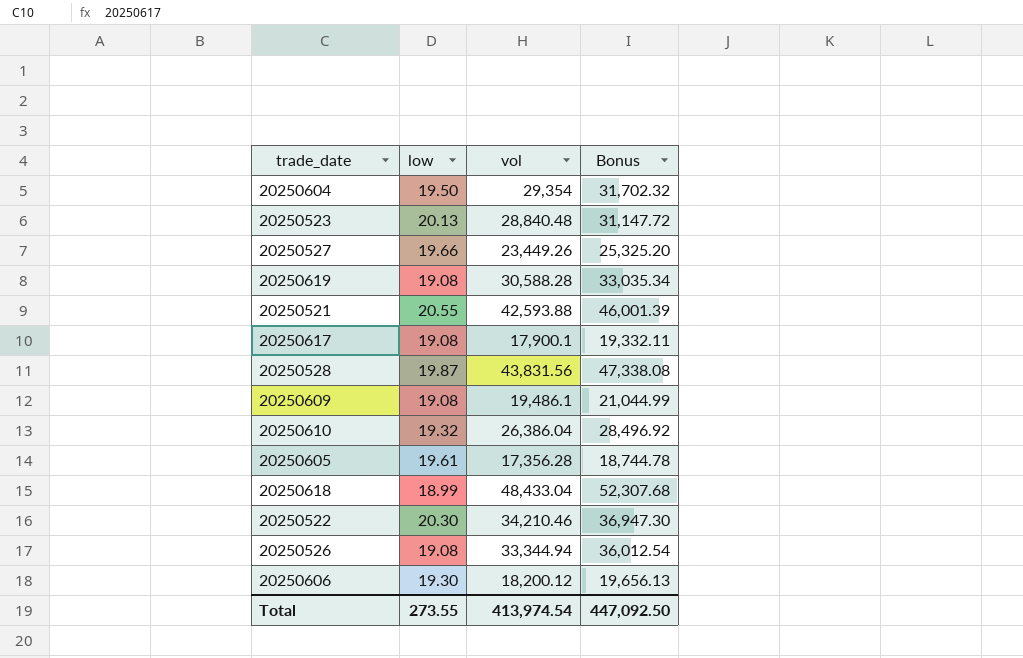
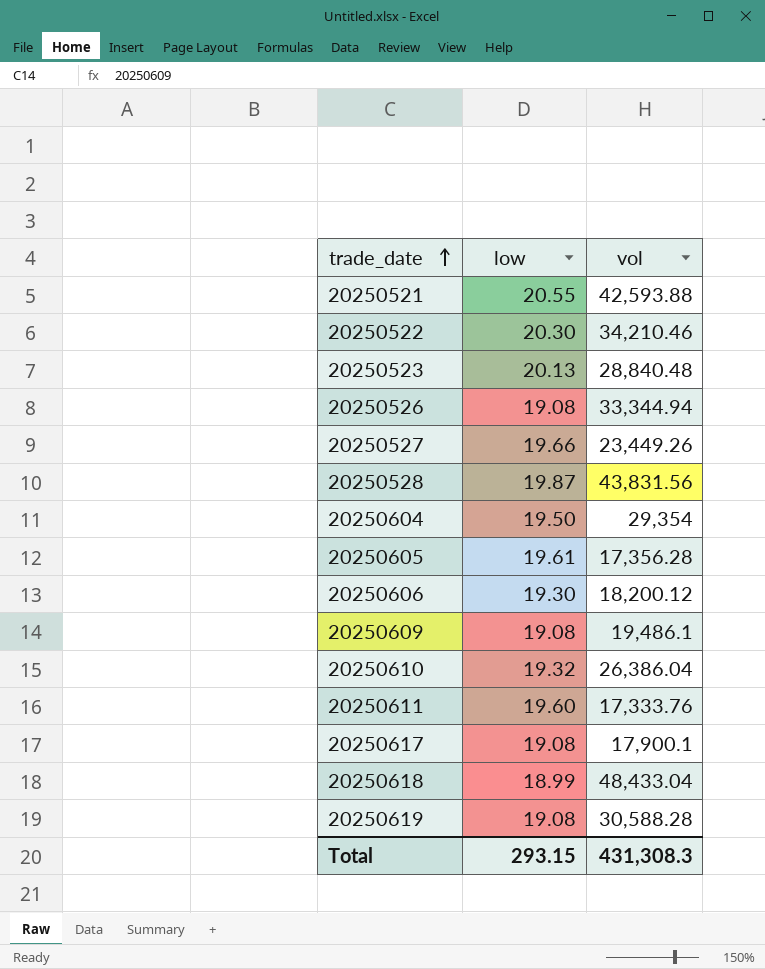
row order: none -> trade_date ascending
column Bonus | formula: [vol] * 1.08 -> none
row 20250611: none -> 19.60 | 17,333.76
Total | low: 273.55 -> 293.15
Total | vol: 413,974.54 -> 431,308.3

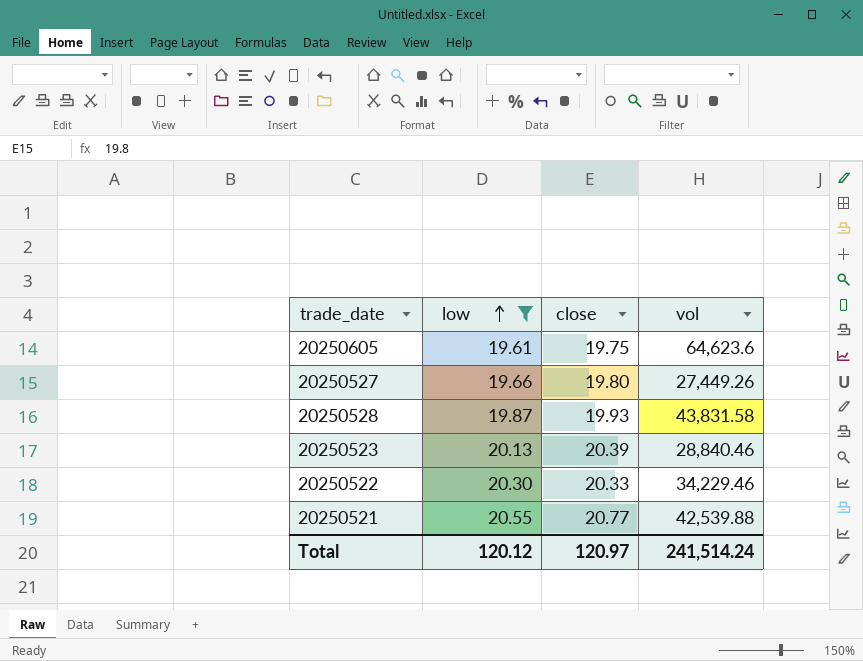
filter: none -> low >= 19.61
row order: trade_date ascending -> low ascending
column close | position: none -> 3
20250605 | vol: 17,356.28 -> 64,623.6
20250527 | vol: 23,449.26 -> 27,449.26
20250528 | vol: 43,831.56 -> 43,831.58
20250523 | vol: 28,840.48 -> 28,840.46
20250522 | vol: 34,210.46 -> 34,229.46
20250521 | vol: 42,593.88 -> 42,539.88
Total | low: 293.15 -> 120.12
Total | vol: 431,308.3 -> 241,514.24

